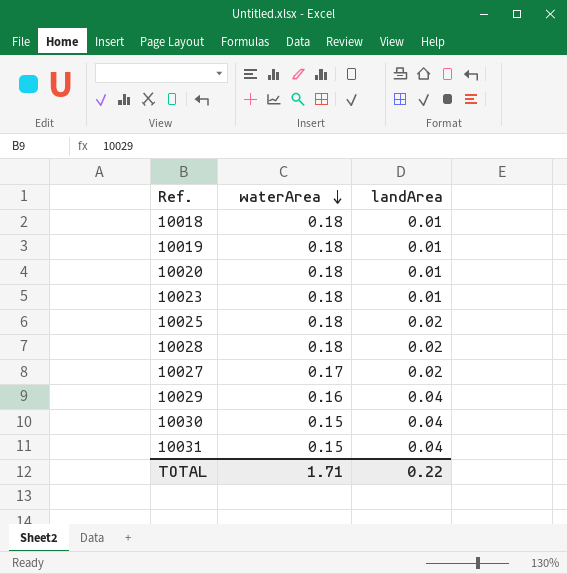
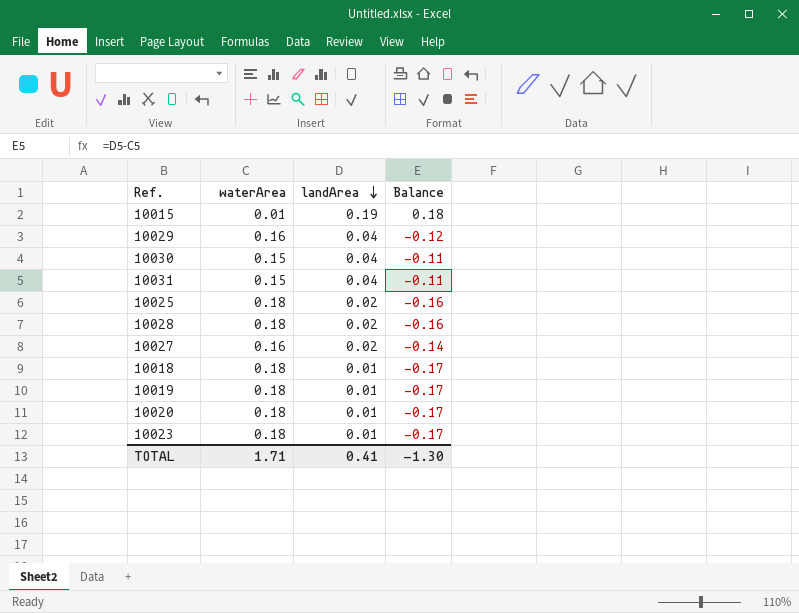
row order: waterArea descending -> landArea descending
column Balance | formula: none -> [landArea] - [waterArea]
row 10015: none -> 0.01 | 0.19 | 0.18
10027 | waterArea: 0.17 -> 0.16
TOTAL | landArea: 0.22 -> 0.41

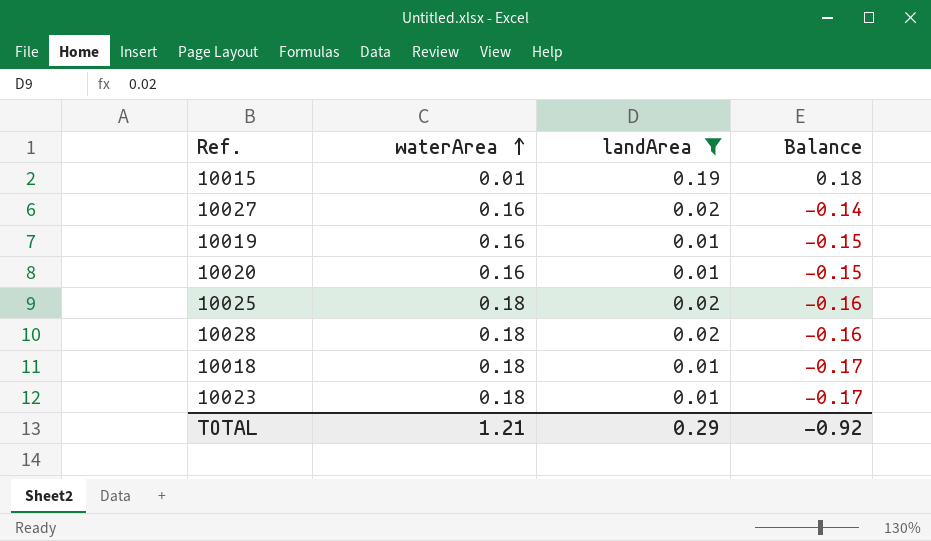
filter: none -> landArea != 0.04
row order: landArea descending -> waterArea ascending
10019 | waterArea: 0.18 -> 0.16
10019 | Balance: -0.17 -> -0.15
10020 | waterArea: 0.18 -> 0.16
10020 | Balance: -0.17 -> -0.15
TOTAL | waterArea: 1.71 -> 1.21
TOTAL | landArea: 0.41 -> 0.29
TOTAL | Balance: -1.30 -> -0.92

